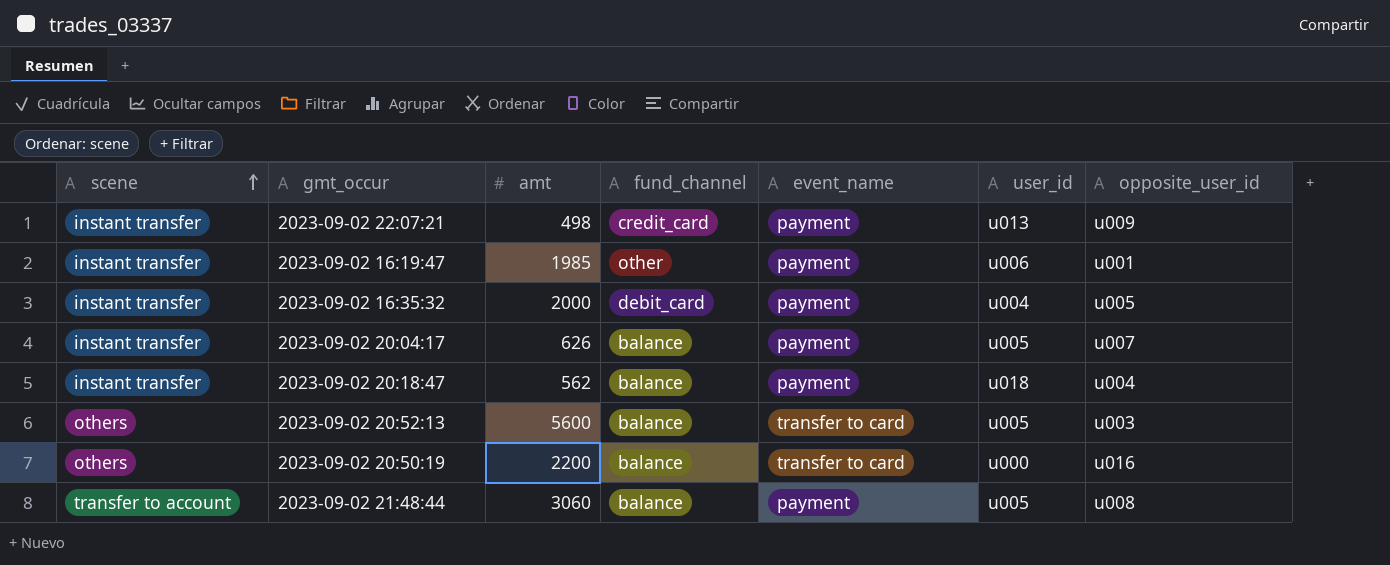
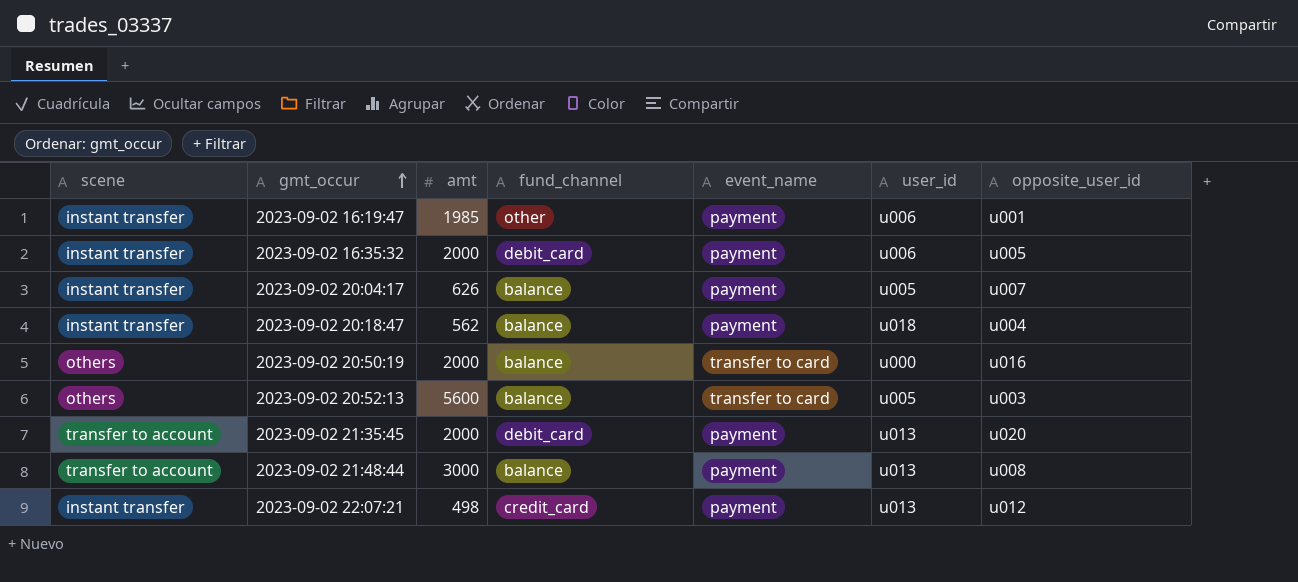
row order: scene ascending -> gmt_occur ascending
2023-09-02 16:35:32 | user_id: u004 -> u006
2023-09-02 20:50:19 | amt: 2200 -> 2000
row 2023-09-02 21:35:45: none -> transfer to account | 2000 | debit_card | payment | u013 | u020
2023-09-02 21:48:44 | amt: 3060 -> 3000
2023-09-02 21:48:44 | user_id: u005 -> u013
2023-09-02 22:07:21 | opposite_user_id: u009 -> u012

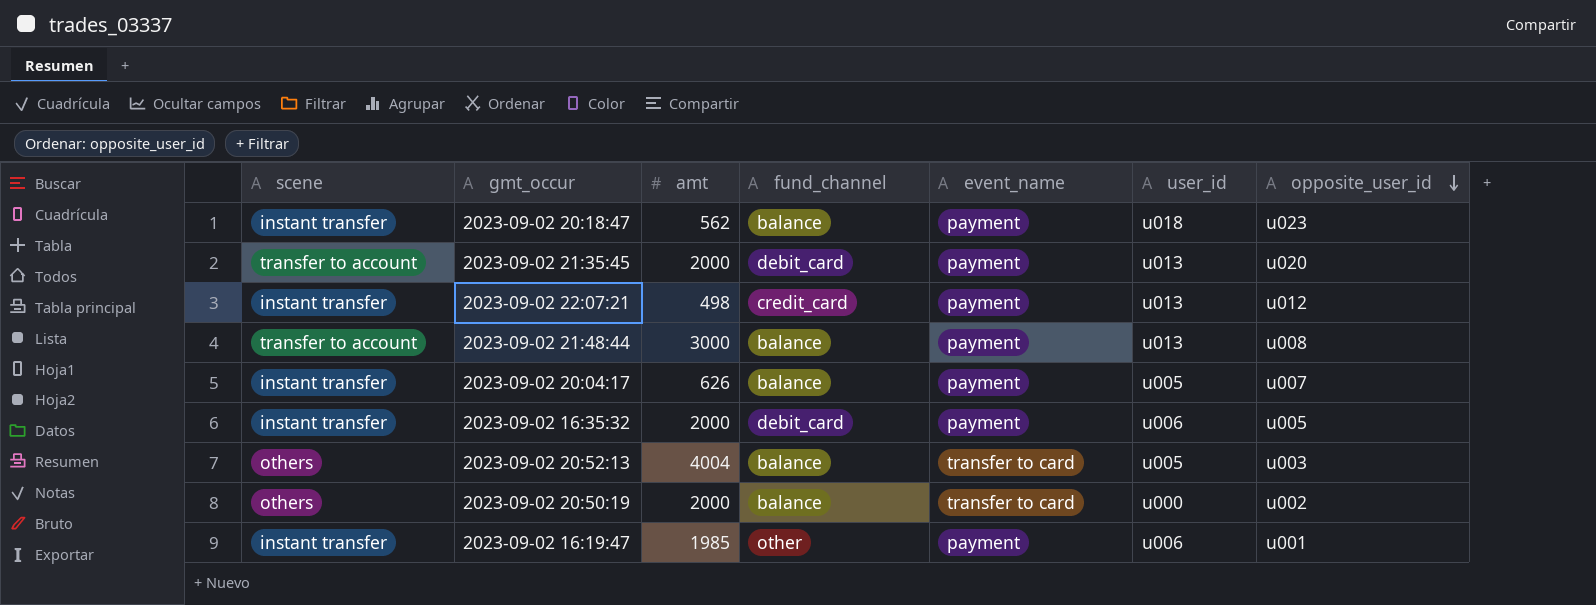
row order: gmt_occur ascending -> opposite_user_id descending
2023-09-02 20:18:47 | opposite_user_id: u004 -> u023
2023-09-02 20:52:13 | amt: 5600 -> 4004
2023-09-02 20:50:19 | opposite_user_id: u016 -> u002

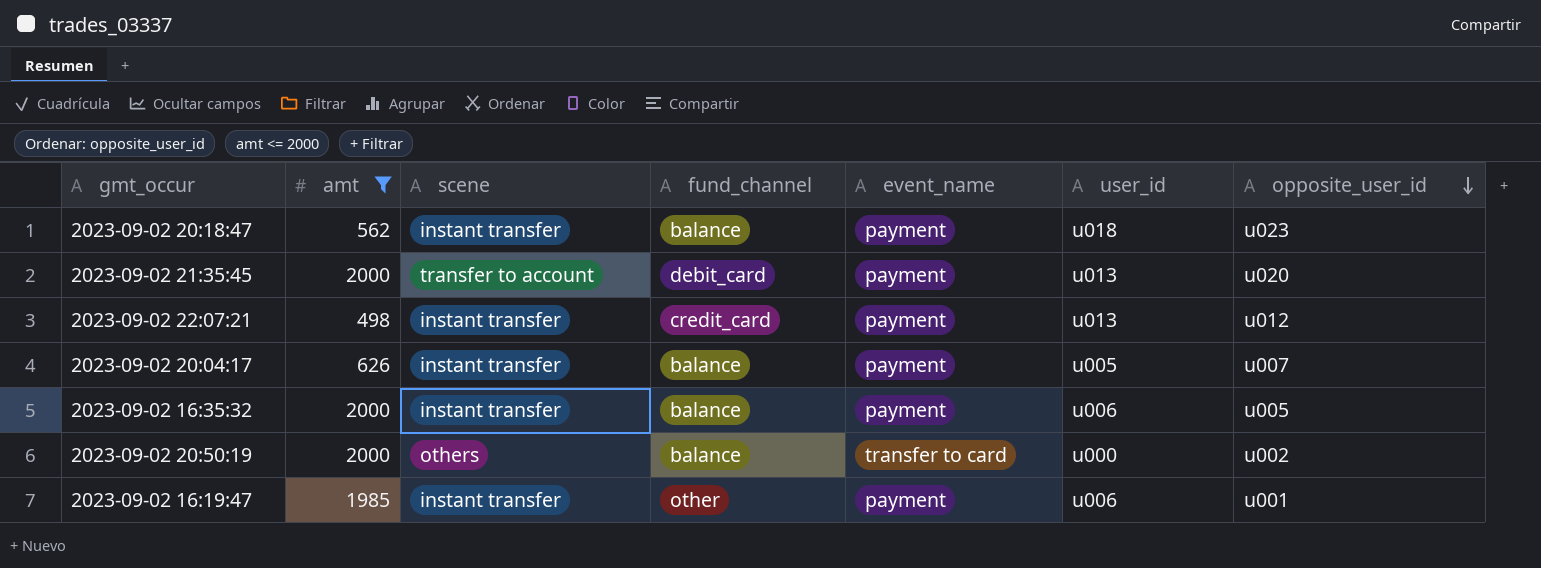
filter: none -> amt <= 2000
column scene | position: 1 -> 3
2023-09-02 16:35:32 | fund_channel: debit_card -> balance

